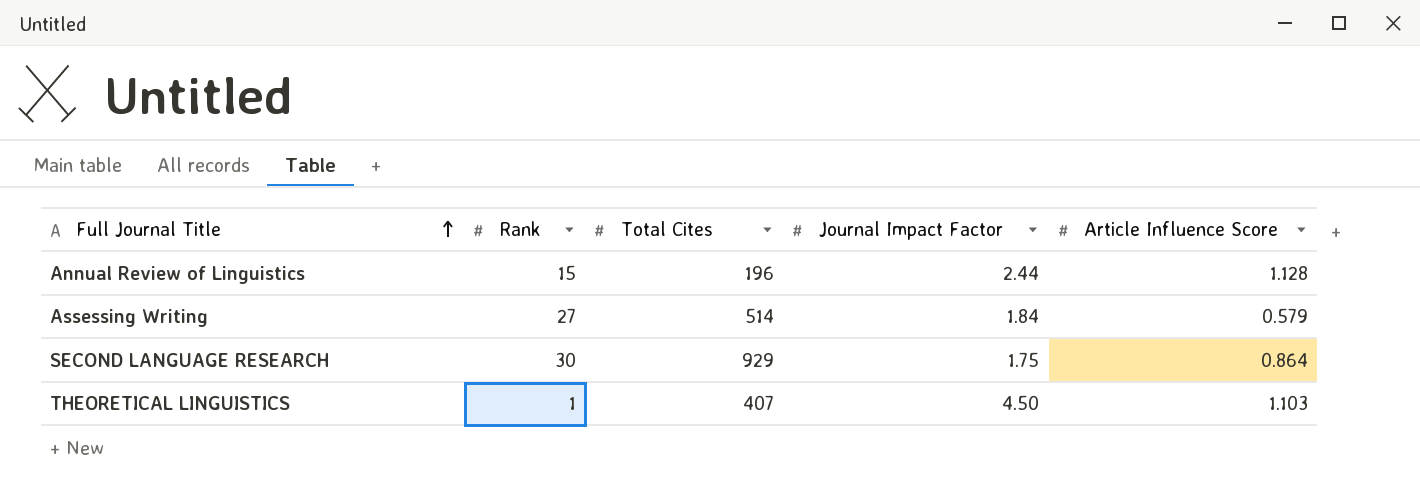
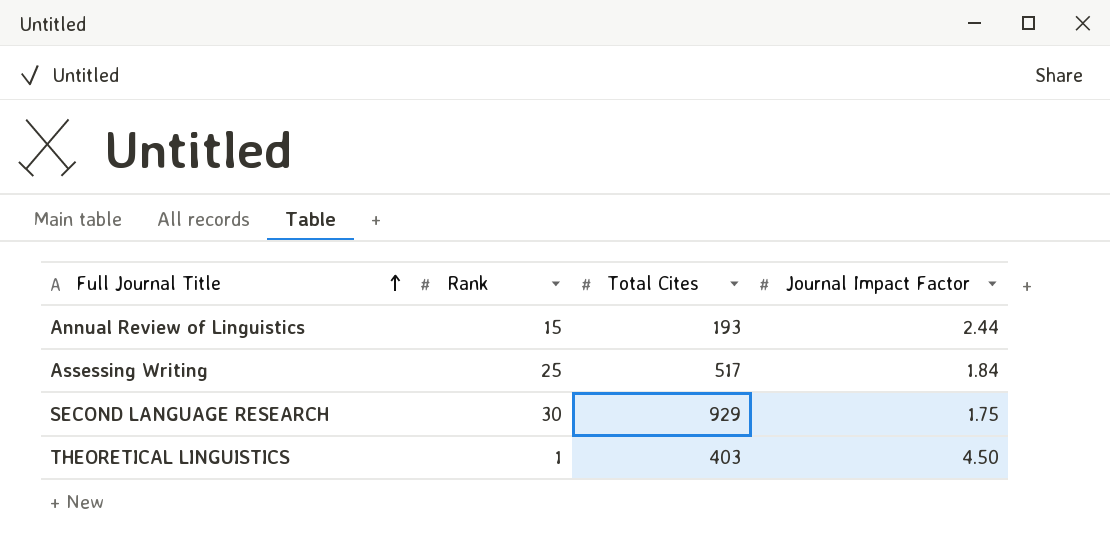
column Article Influence Score | position: 5 -> none
Annual Review of Linguistics | Total Cites: 196 -> 193
Assessing Writing | Rank: 27 -> 25
Assessing Writing | Total Cites: 514 -> 517
THEORETICAL LINGUISTICS | Total Cites: 407 -> 403

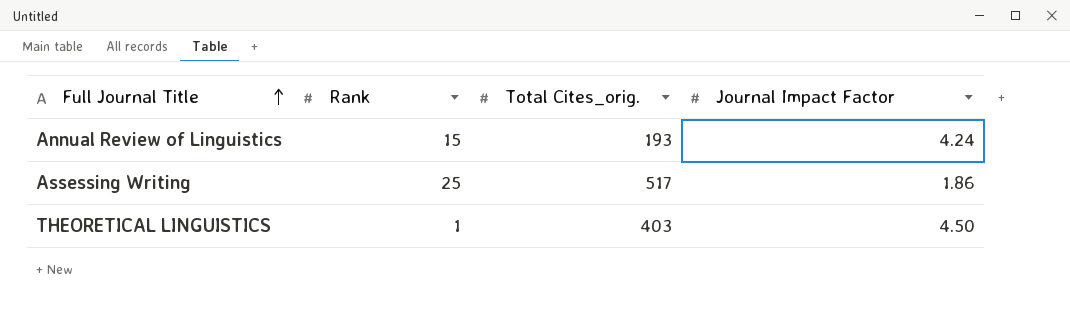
column name: Total Cites -> Total Cites_orig.
row SECOND LANGUAGE RESEARCH: 30 | 929 | 1.75 -> none
Annual Review of Linguistics | Journal Impact Factor: 2.44 -> 4.24
Assessing Writing | Journal Impact Factor: 1.84 -> 1.86

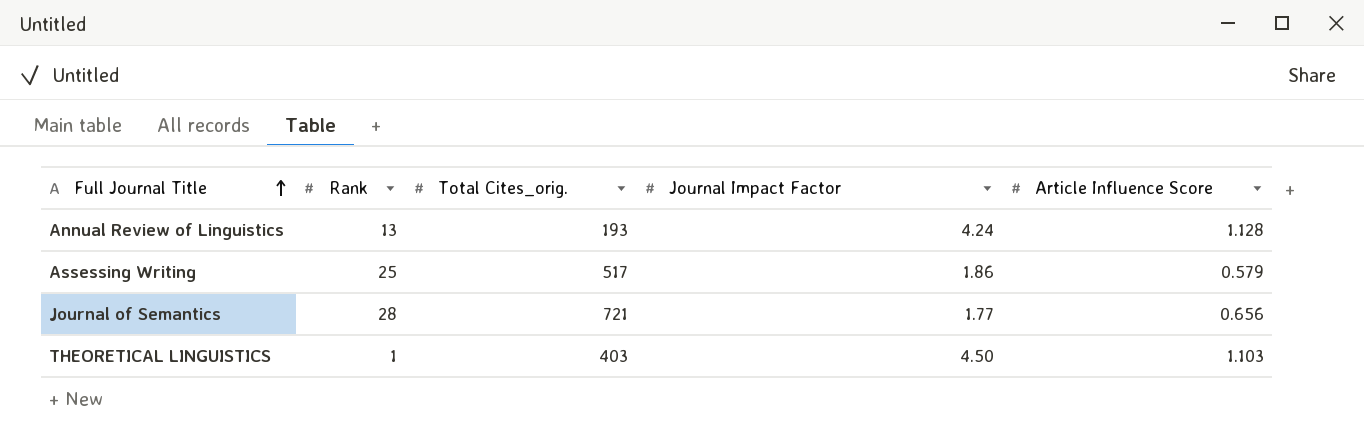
column Article Influence Score | position: none -> 5
Annual Review of Linguistics | Rank: 15 -> 13
row Journal of Semantics: none -> 28 | 721 | 1.77 | 0.656

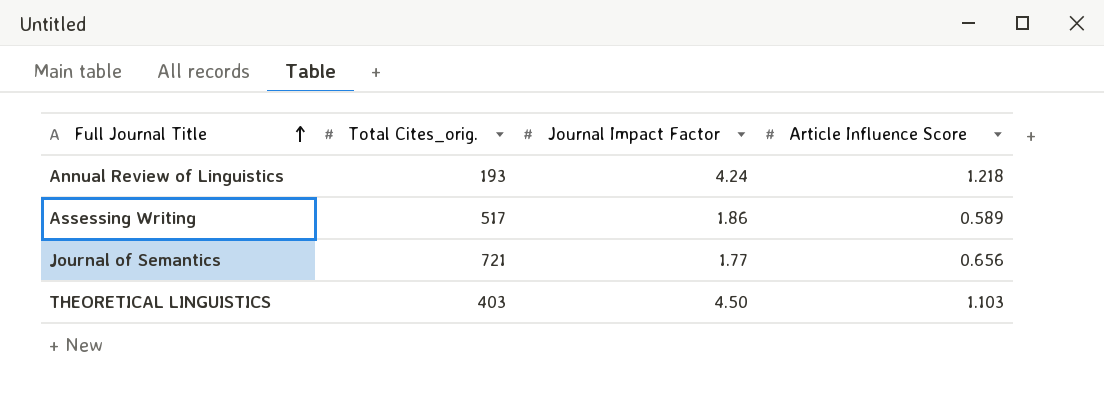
column Rank | position: 2 -> none
Annual Review of Linguistics | Article Influence Score: 1.128 -> 1.218
Assessing Writing | Article Influence Score: 0.579 -> 0.589

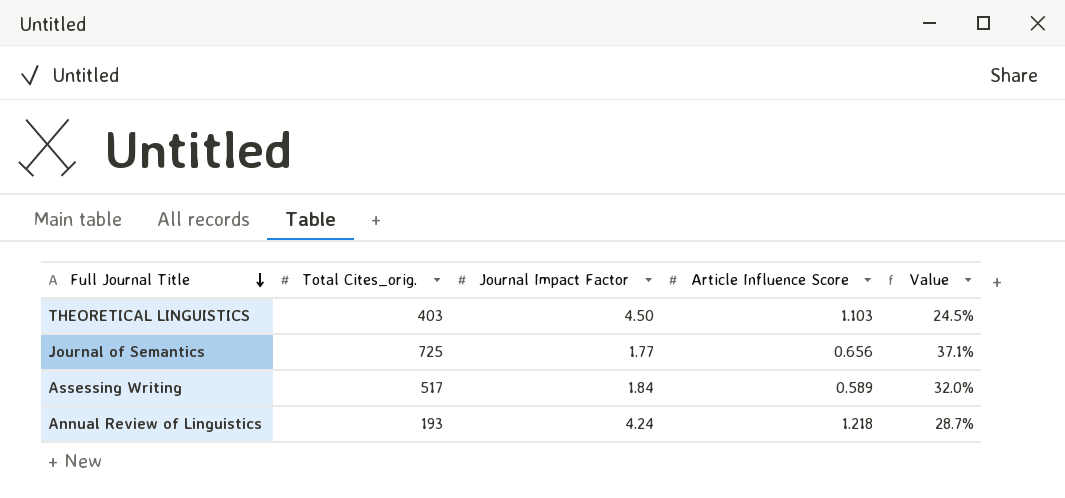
row order: Full Journal Title ascending -> Full Journal Title descending
column Value | formula: none -> [Article Influence Score] / [Journal Impact Factor]
Journal of Semantics | Total Cites_orig.: 721 -> 725
Assessing Writing | Journal Impact Factor: 1.86 -> 1.84

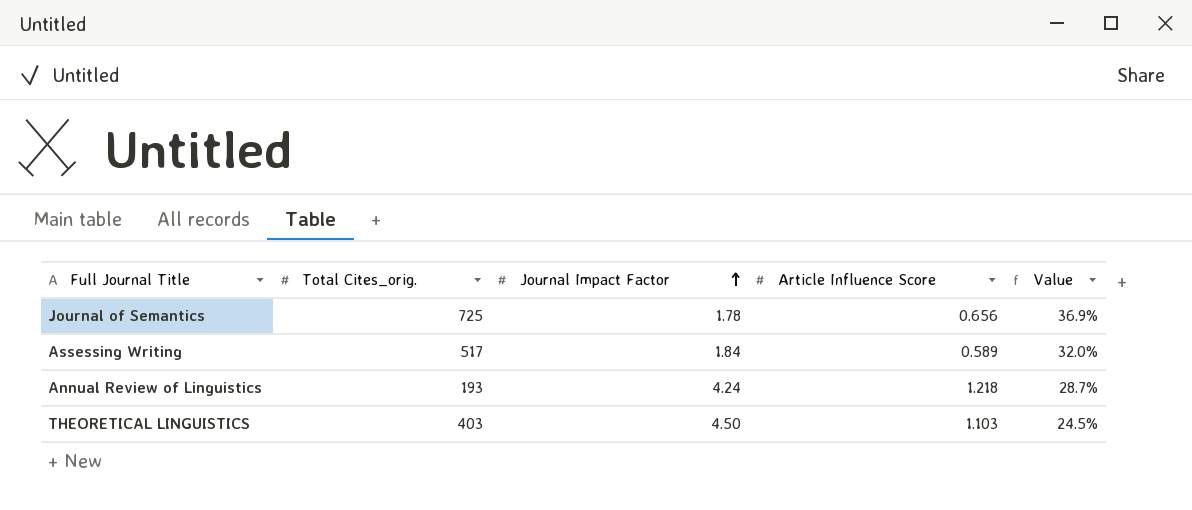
row order: Full Journal Title descending -> Journal Impact Factor ascending
Journal of Semantics | Journal Impact Factor: 1.77 -> 1.78
Journal of Semantics | Value: 37.1% -> 36.9%

